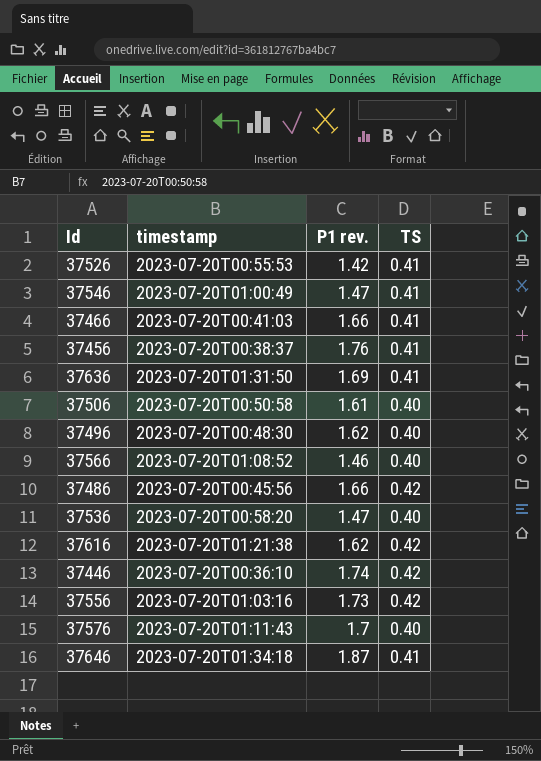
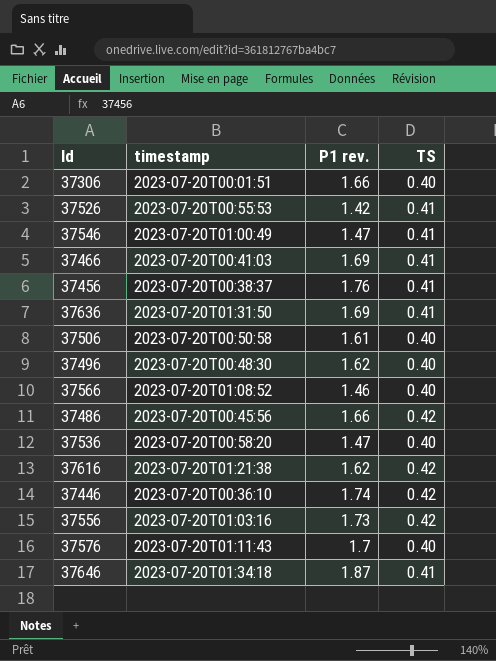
row 37306: none -> 2023-07-20T00:01:51 | 1.66 | 0.40
37466 | P1 rev.: 1.66 -> 1.69

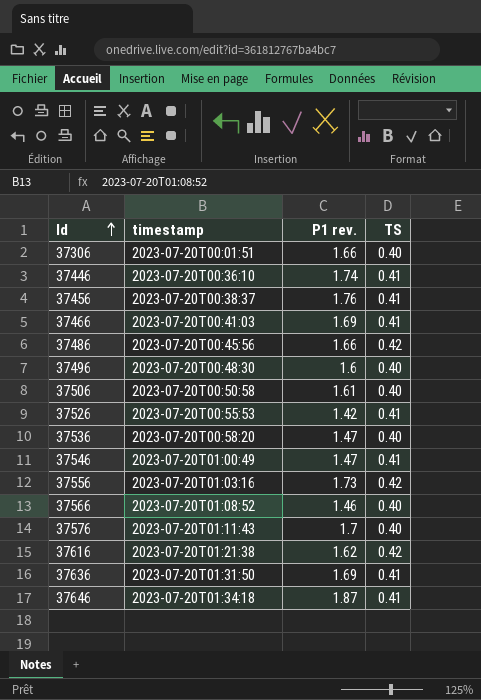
row order: none -> Id ascending
37446 | TS: 0.42 -> 0.41
37496 | P1 rev.: 1.62 -> 1.6

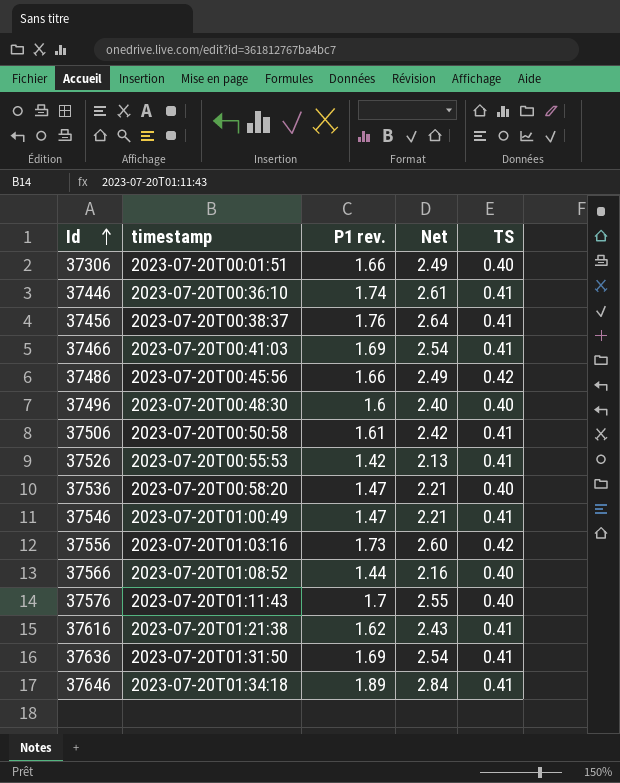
column Net | formula: none -> [P1 rev.] * 1.5
37506 | TS: 0.40 -> 0.41
37566 | P1 rev.: 1.46 -> 1.44
37616 | TS: 0.42 -> 0.41
37646 | P1 rev.: 1.87 -> 1.89

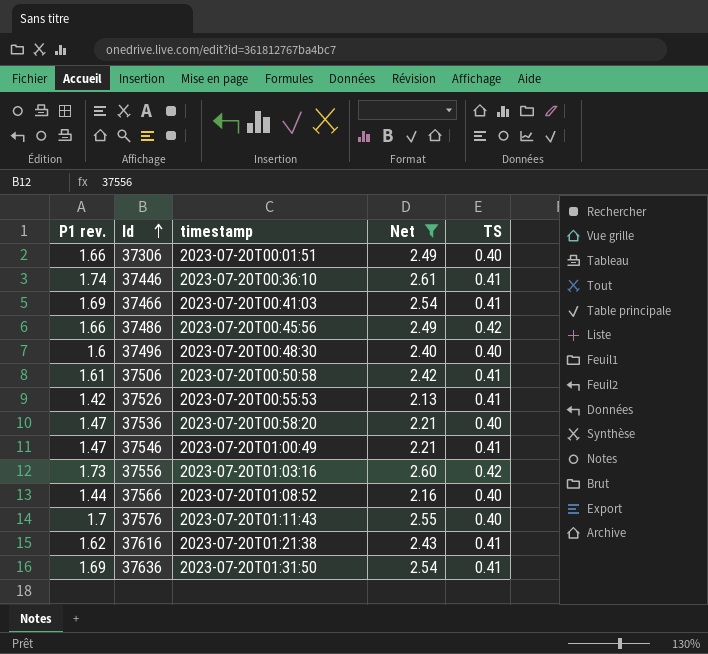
filter: none -> Net <= 2.61
column P1 rev. | position: 3 -> 1

